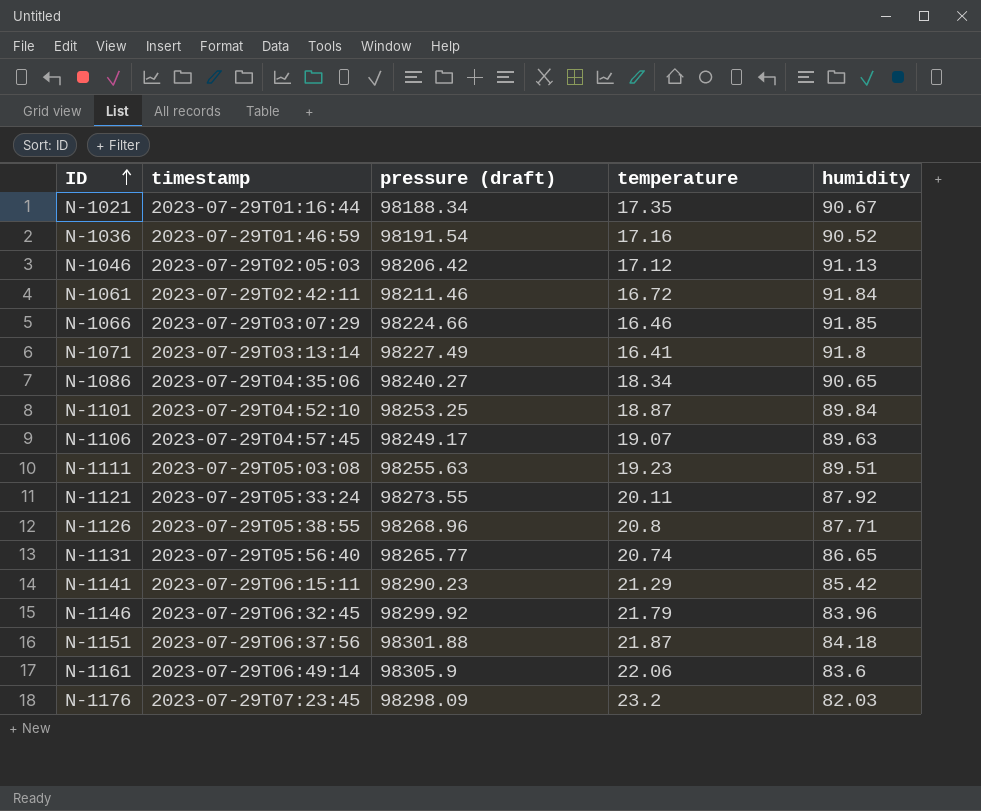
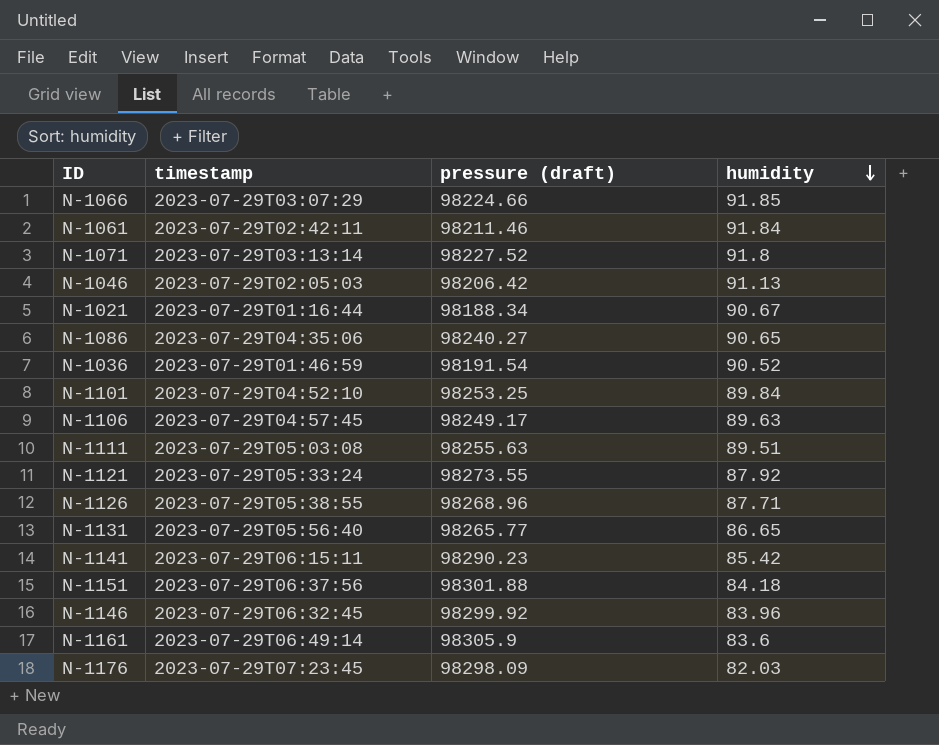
row order: ID ascending -> humidity descending
column temperature | position: 4 -> none
N-1071 | pressure (draft): 98227.49 -> 98227.52

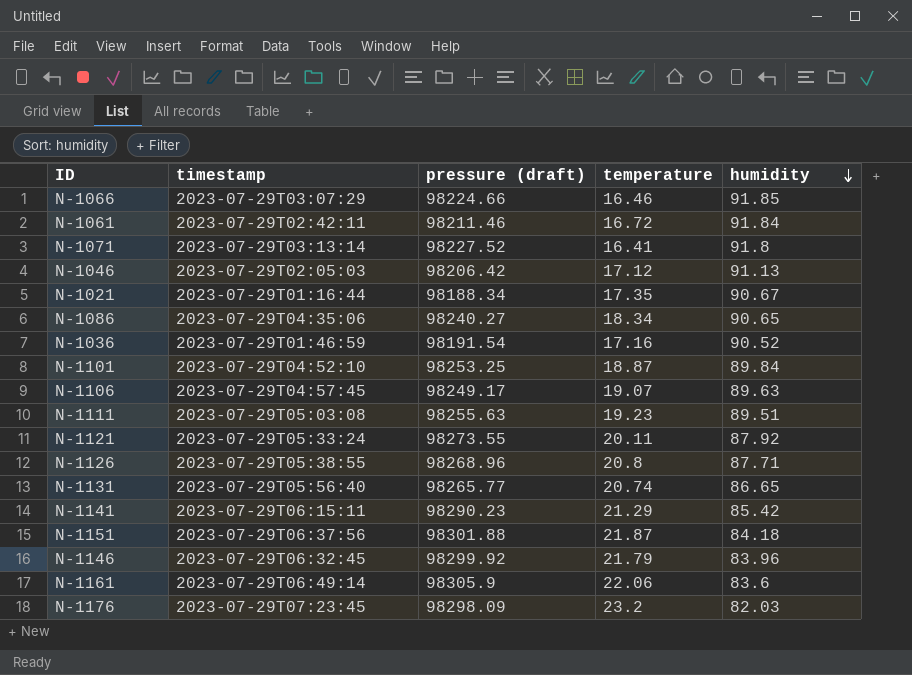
column temperature | position: none -> 4

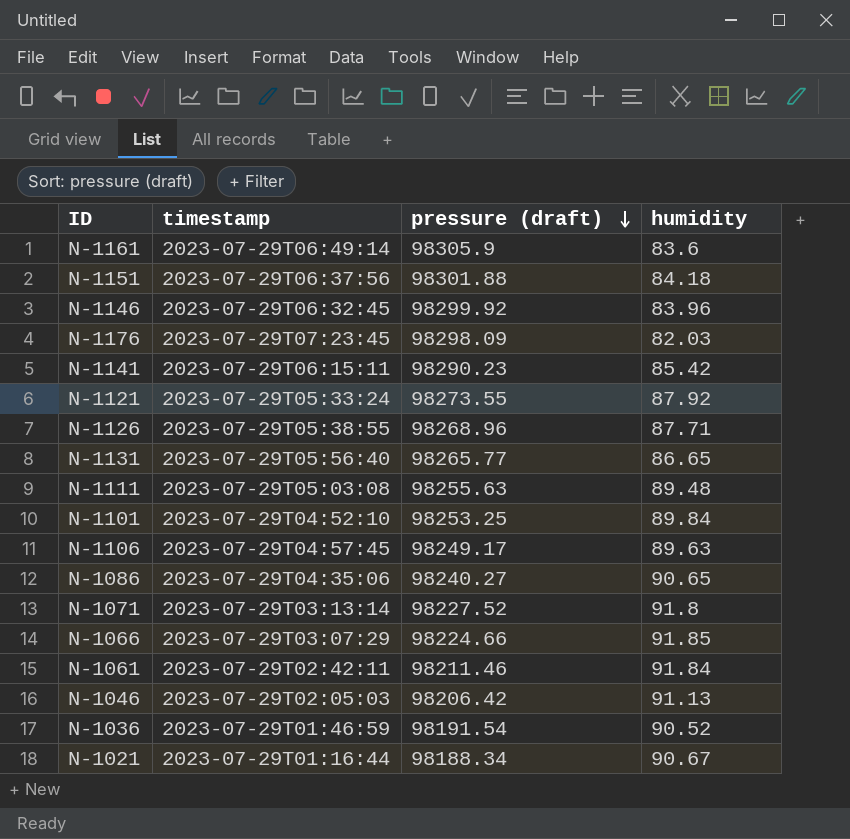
row order: humidity descending -> pressure (draft) descending
column temperature | position: 4 -> none
N-1111 | humidity: 89.51 -> 89.48

